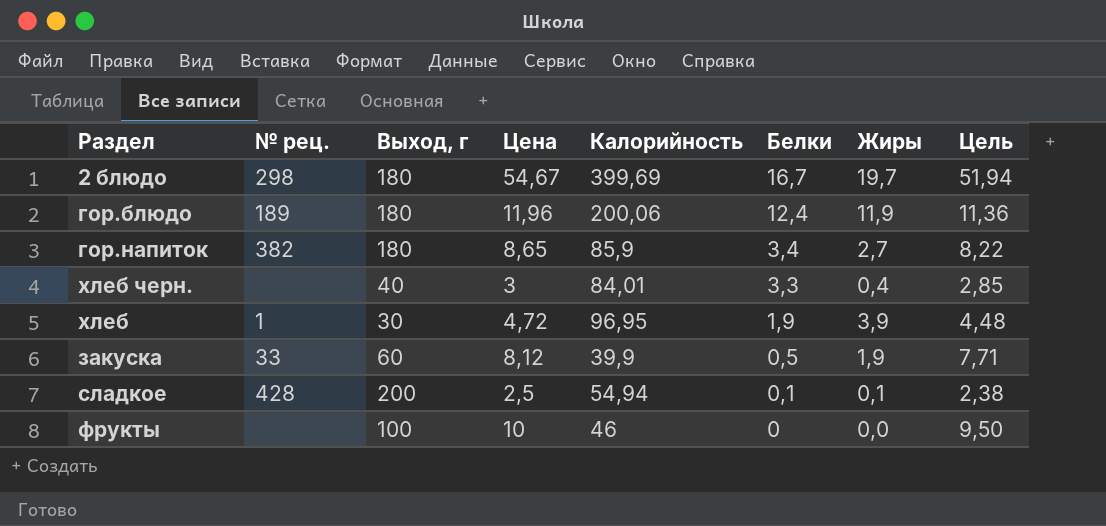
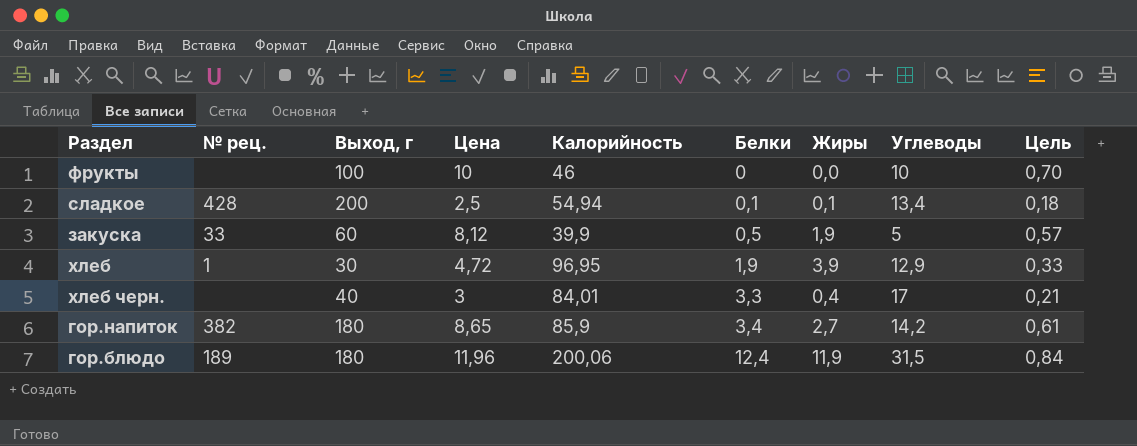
row order: Белки descending -> Белки ascending
column Углеводы | position: none -> 8
column Цель | formula: [Цена] * 0,95 -> [Цена] * 0,07
row 2 блюдо: 298 | 180 | 54,67 | 399,69 | 16,7 | 19,7 | 51,94 -> none

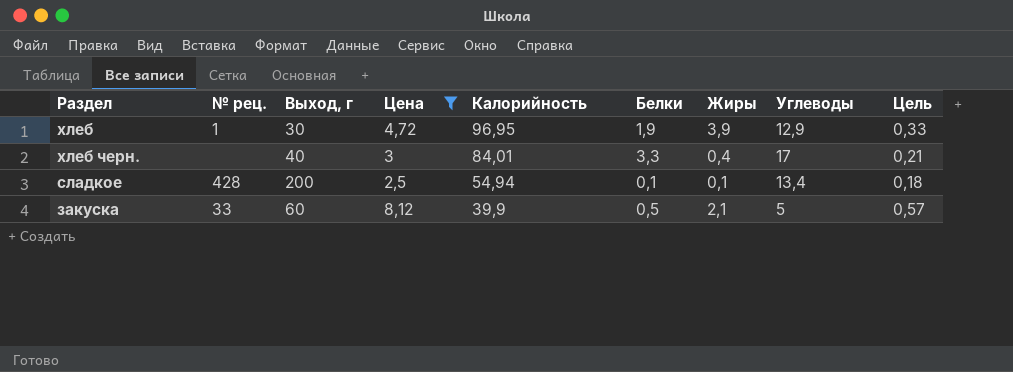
filter: none -> Цена <= 8,12
row order: Белки ascending -> Калорийность descending
закуска | Жиры: 1,9 -> 2,1

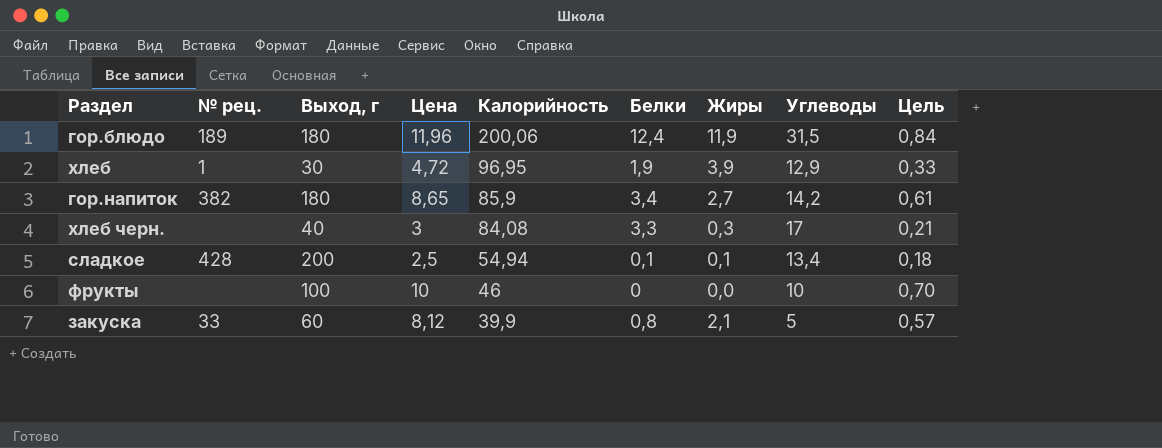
filter: Цена <= 8,12 -> none
хлеб черн. | Калорийность: 84,01 -> 84,08
хлеб черн. | Жиры: 0,4 -> 0,3
закуска | Белки: 0,5 -> 0,8

